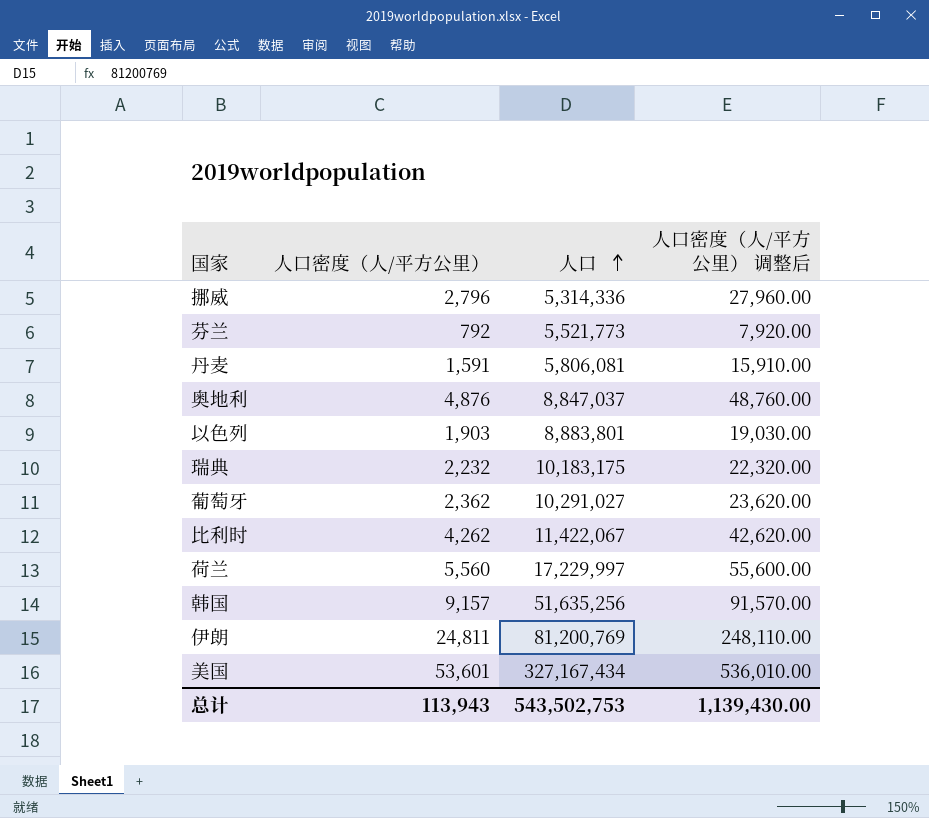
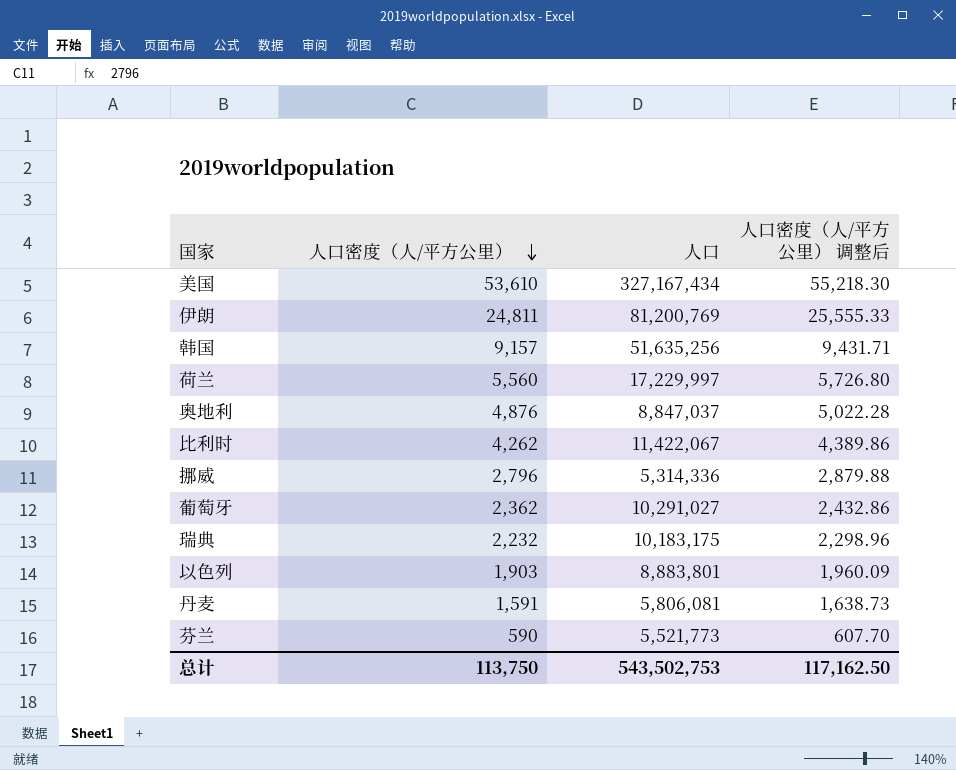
row order: 人口 ascending -> 人口密度（人/平方公里） descending
column 人口密度（人/平方公里） 调整后 | formula: [人口密度（人/平方公里）] * 10 -> [人口密度（人/平方公里）] * 1.03
美国 | 人口密度（人/平方公里）: 53,601 -> 53,610
芬兰 | 人口密度（人/平方公里）: 792 -> 590
总计 | 人口密度（人/平方公里）: 113,943 -> 113,750
总计 | 人口密度（人/平方公里） 调整后: 1,139,430.00 -> 117,162.50

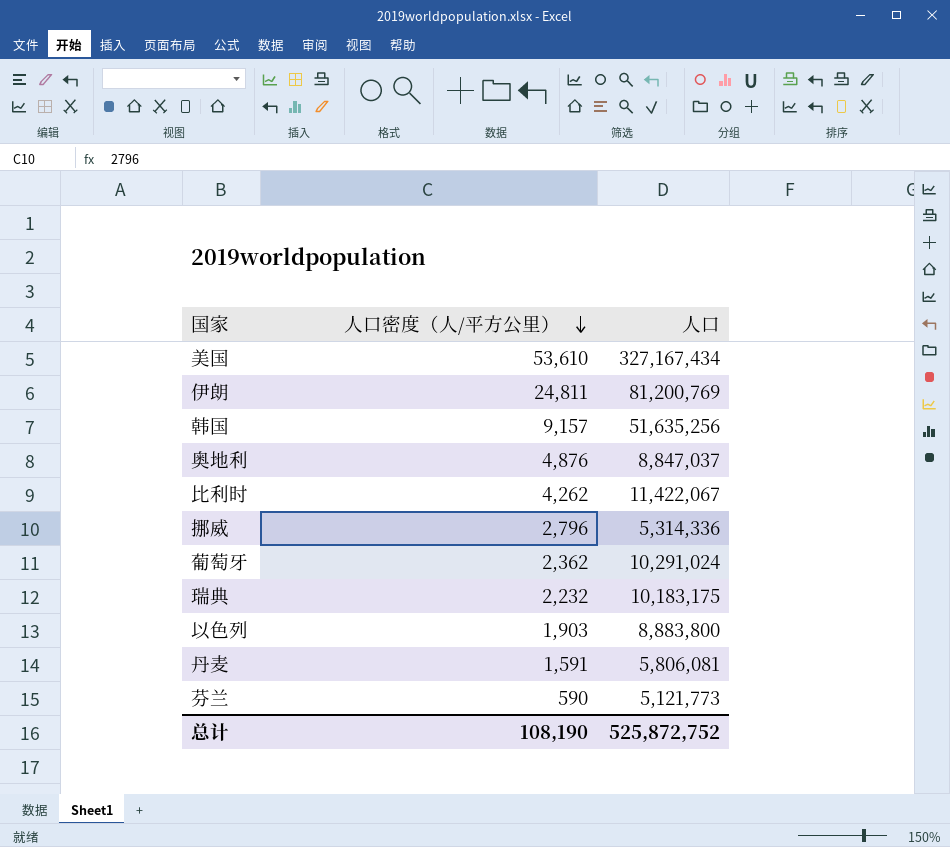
column 人口密度（人/平方公里） 调整后 | formula: [人口密度（人/平方公里）] * 1.03 -> none
row 荷兰: 5,560 | 17,229,997 | 5,726.80 -> none
葡萄牙 | 人口: 10,291,027 -> 10,291,024
以色列 | 人口: 8,883,801 -> 8,883,800
芬兰 | 人口: 5,521,773 -> 5,121,773
总计 | 人口密度（人/平方公里）: 113,750 -> 108,190
总计 | 人口: 543,502,753 -> 525,872,752

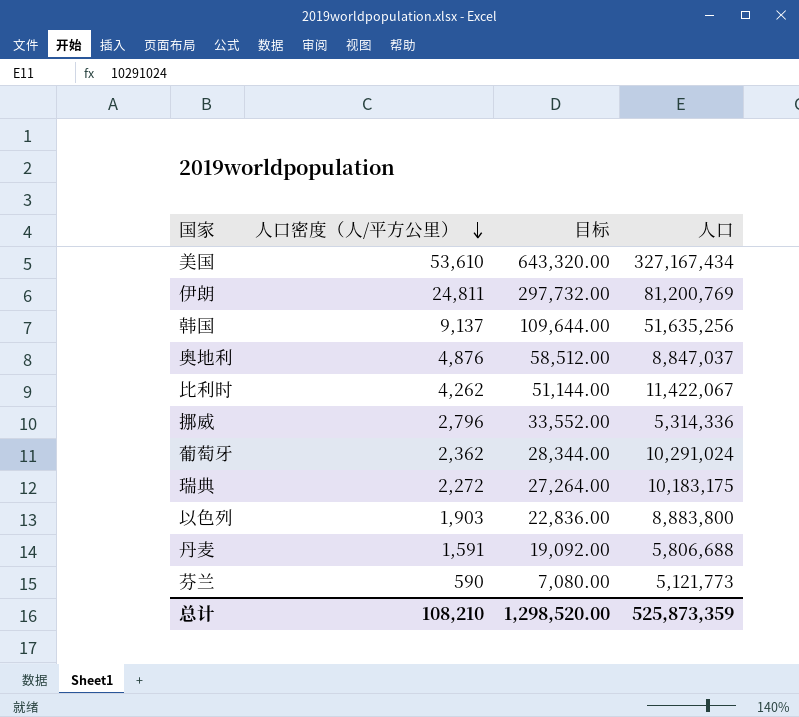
column 目标 | formula: none -> [人口密度（人/平方公里）] * 12
韩国 | 人口密度（人/平方公里）: 9,157 -> 9,137
瑞典 | 人口密度（人/平方公里）: 2,232 -> 2,272
丹麦 | 人口: 5,806,081 -> 5,806,688
总计 | 人口密度（人/平方公里）: 108,190 -> 108,210
总计 | 人口: 525,872,752 -> 525,873,359

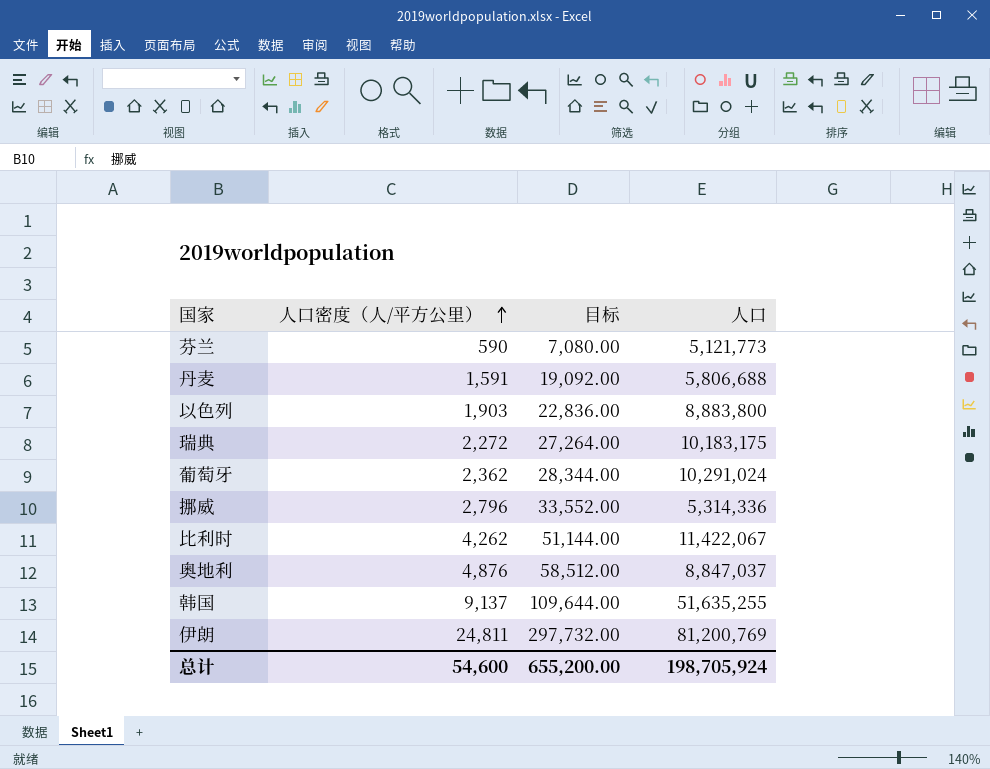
row order: 人口密度（人/平方公里） descending -> 人口密度（人/平方公里） ascending
row 美国: 53,610 | 643,320.00 | 327,167,434 -> none
韩国 | 人口: 51,635,256 -> 51,635,255
总计 | 人口密度（人/平方公里）: 108,210 -> 54,600
总计 | 目标: 1,298,520.00 -> 655,200.00
总计 | 人口: 525,873,359 -> 198,705,924

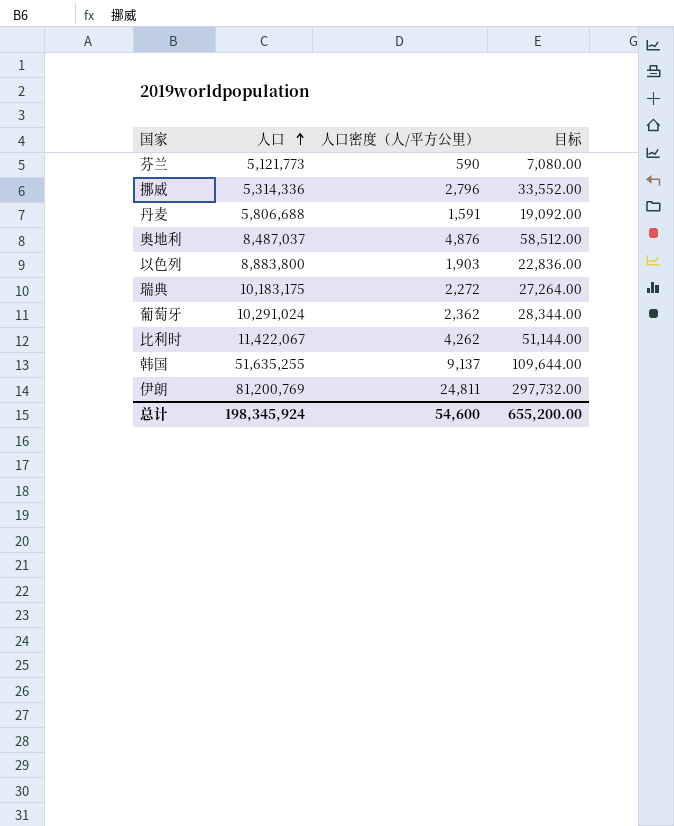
row order: 人口密度（人/平方公里） ascending -> 人口 ascending
column 人口 | position: 4 -> 2
奥地利 | 人口: 8,847,037 -> 8,487,037
总计 | 人口: 198,705,924 -> 198,345,924

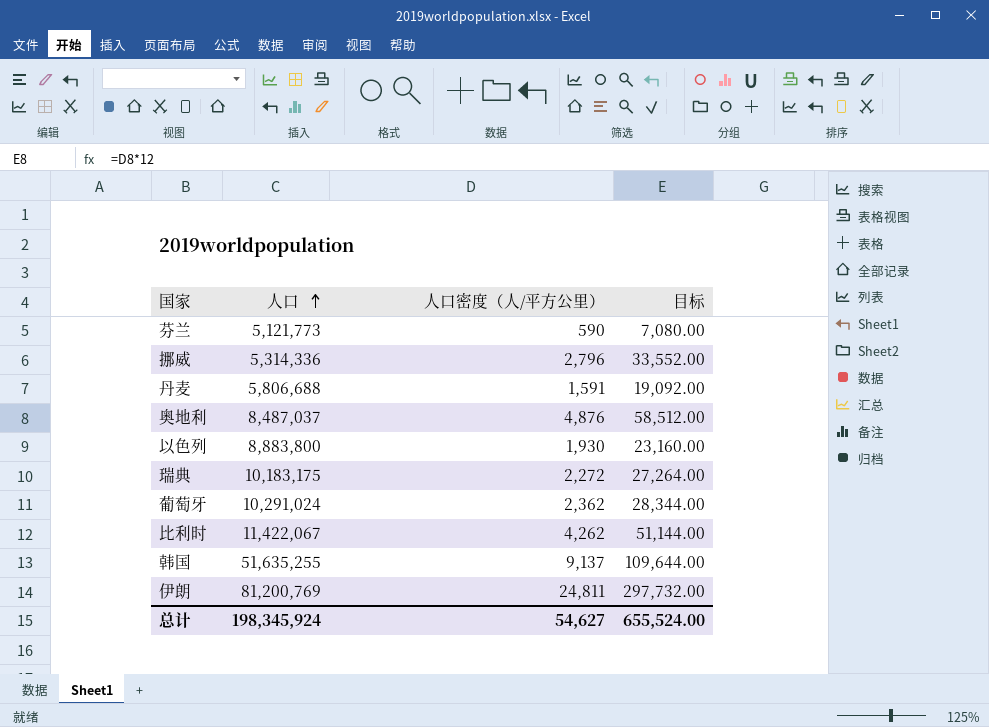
以色列 | 人口密度（人/平方公里）: 1,903 -> 1,930
以色列 | 目标: 22,836.00 -> 23,160.00
总计 | 人口密度（人/平方公里）: 54,600 -> 54,627
总计 | 目标: 655,200.00 -> 655,524.00

